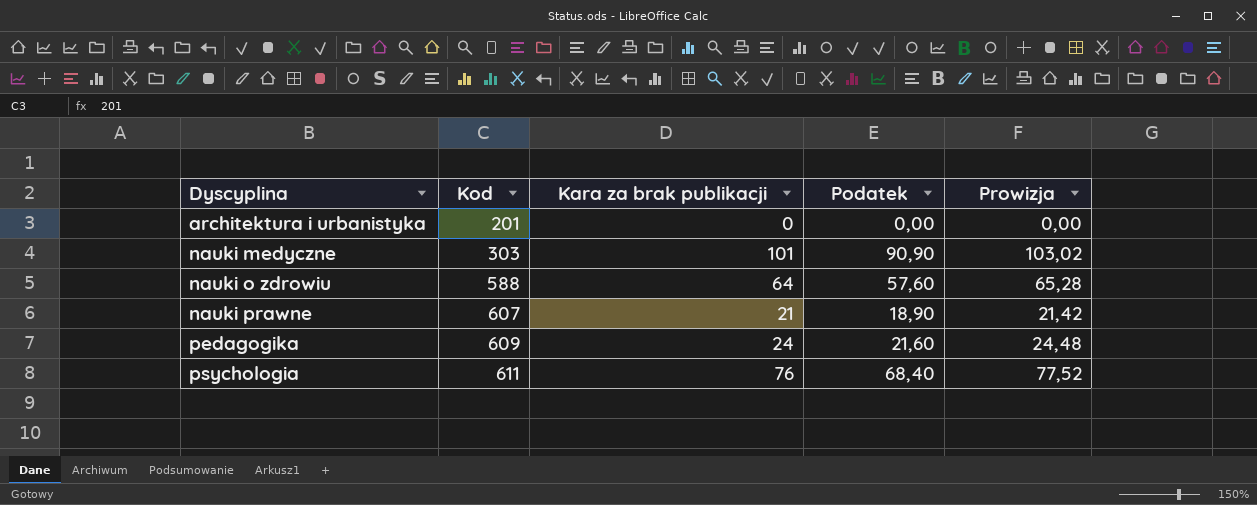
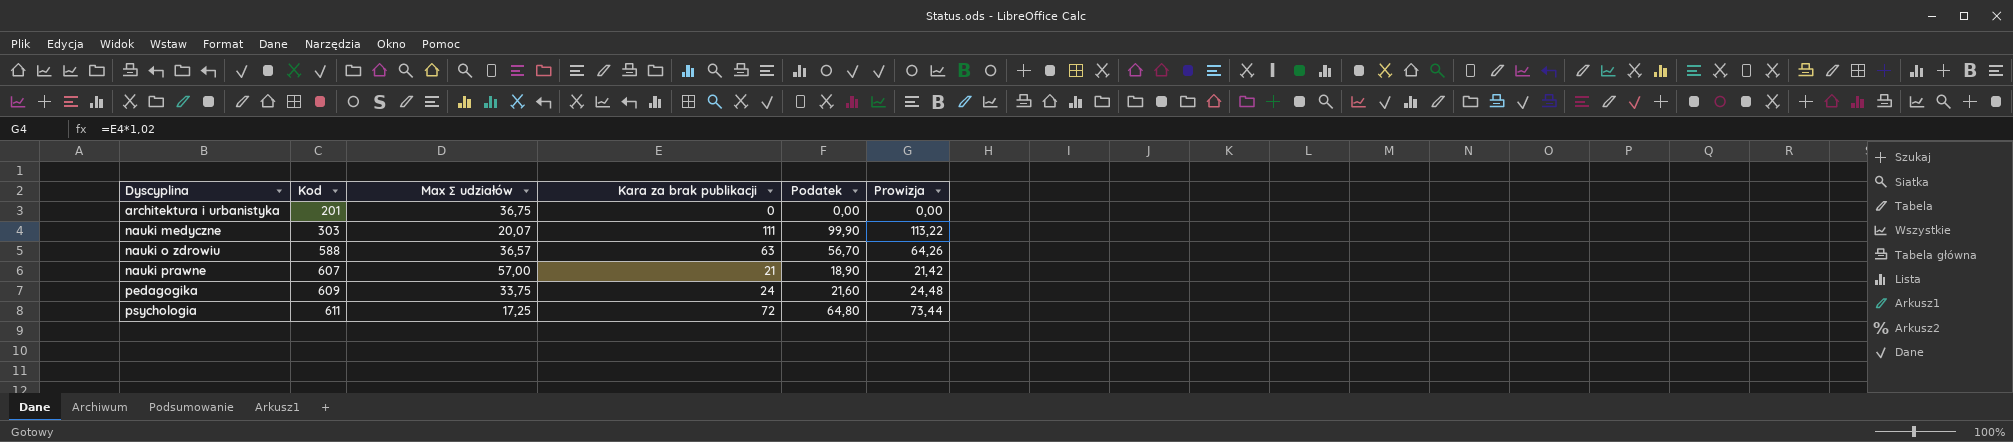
column Max ∑ udziałów | position: none -> 3
nauki medyczne | Kara za brak publikacji: 101 -> 111
nauki medyczne | Podatek: 90,90 -> 99,90
nauki medyczne | Prowizja: 103,02 -> 113,22
nauki o zdrowiu | Kara za brak publikacji: 64 -> 63
nauki o zdrowiu | Podatek: 57,60 -> 56,70
nauki o zdrowiu | Prowizja: 65,28 -> 64,26
psychologia | Kara za brak publikacji: 76 -> 72
psychologia | Podatek: 68,40 -> 64,80
psychologia | Prowizja: 77,52 -> 73,44

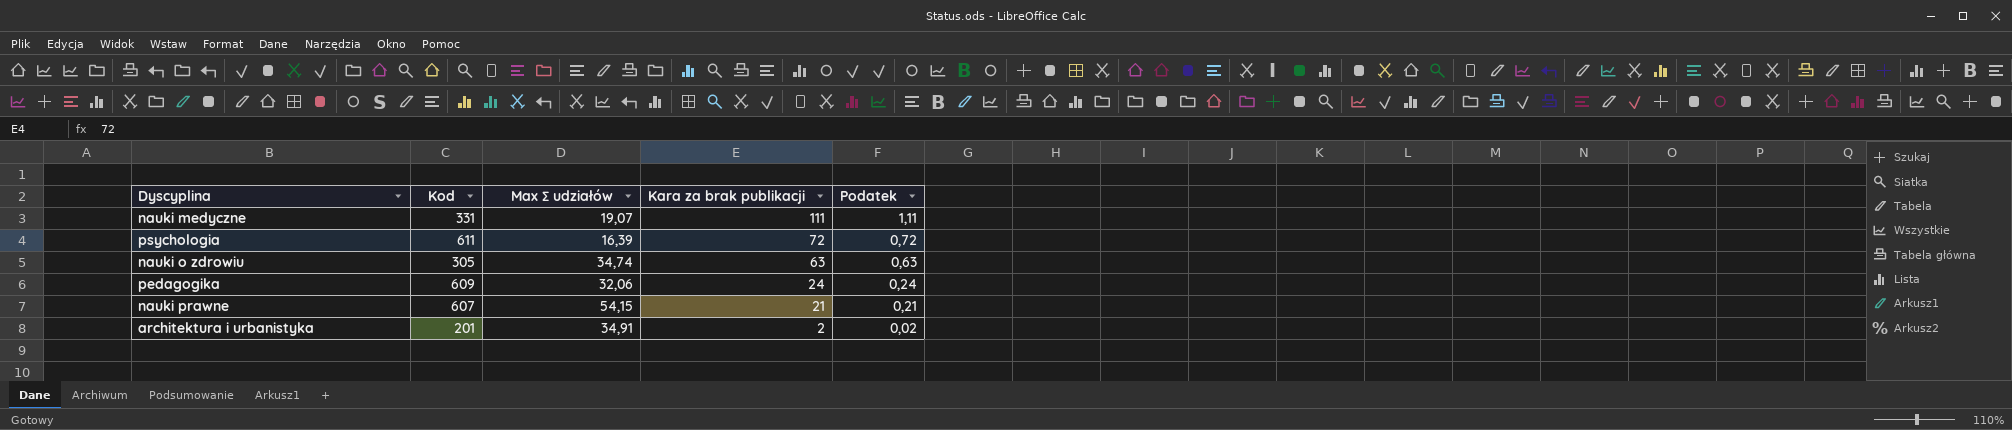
row order: Dyscyplina ascending -> Kara za brak publikacji descending
column Prowizja | formula: [Kara za brak publikacji] * 1,02 -> none
column Podatek | formula: [Kara za brak publikacji] * 0,9 -> [Kara za brak publikacji] * 0,01
nauki medyczne | Kod: 303 -> 331
nauki medyczne | Max ∑ udziałów: 20,07 -> 19,07
psychologia | Max ∑ udziałów: 17,25 -> 16,39
nauki o zdrowiu | Kod: 588 -> 305
nauki o zdrowiu | Max ∑ udziałów: 36,57 -> 34,74
pedagogika | Max ∑ udziałów: 33,75 -> 32,06
nauki prawne | Max ∑ udziałów: 57,00 -> 54,15
architektura i urbanistyka | Max ∑ udziałów: 36,75 -> 34,91
architektura i urbanistyka | Kara za brak publikacji: 0 -> 2

